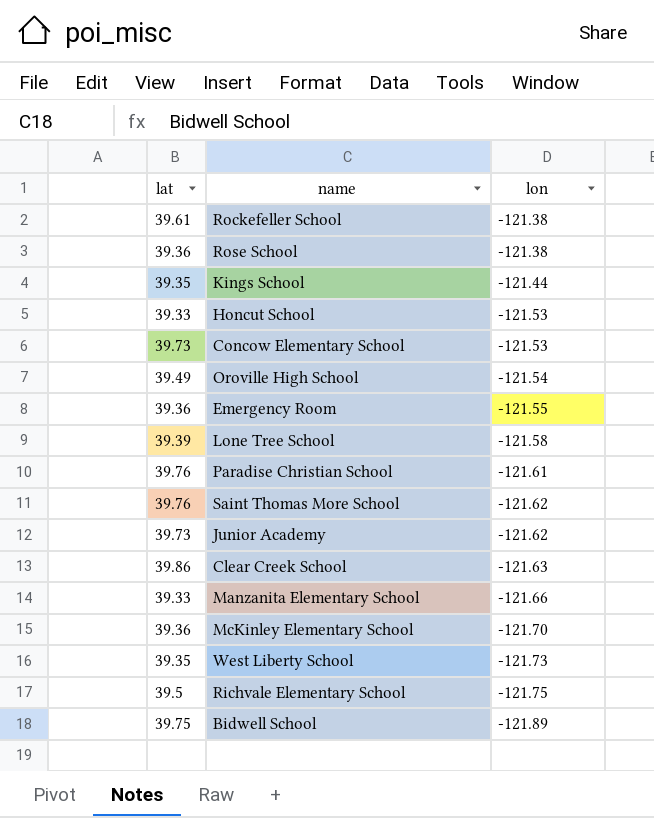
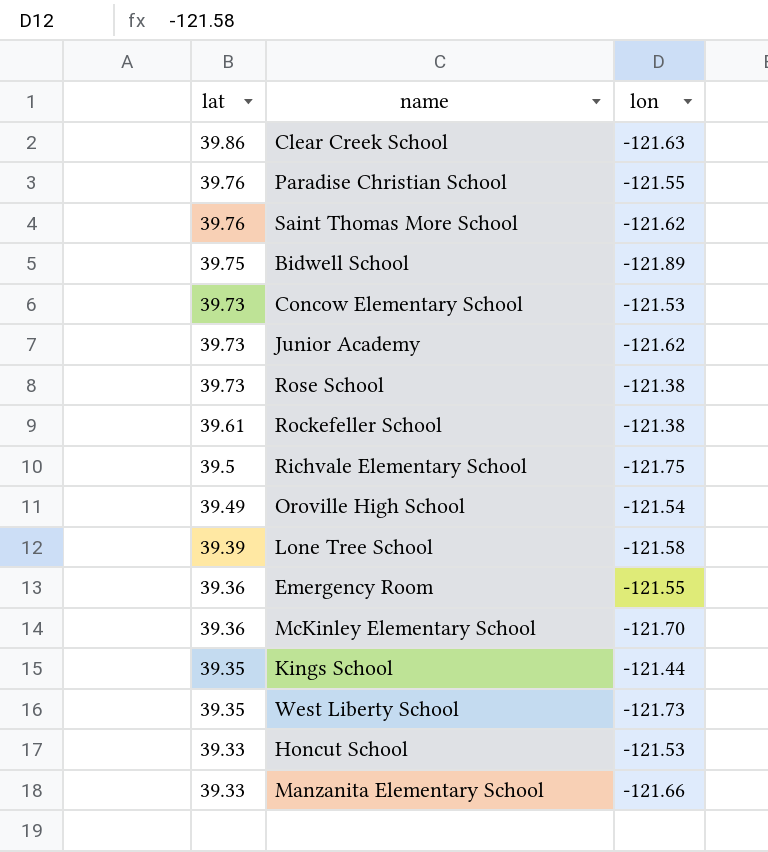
row order: lon descending -> lat descending
Paradise Christian School | lon: -121.61 -> -121.55
Rose School | lat: 39.36 -> 39.73

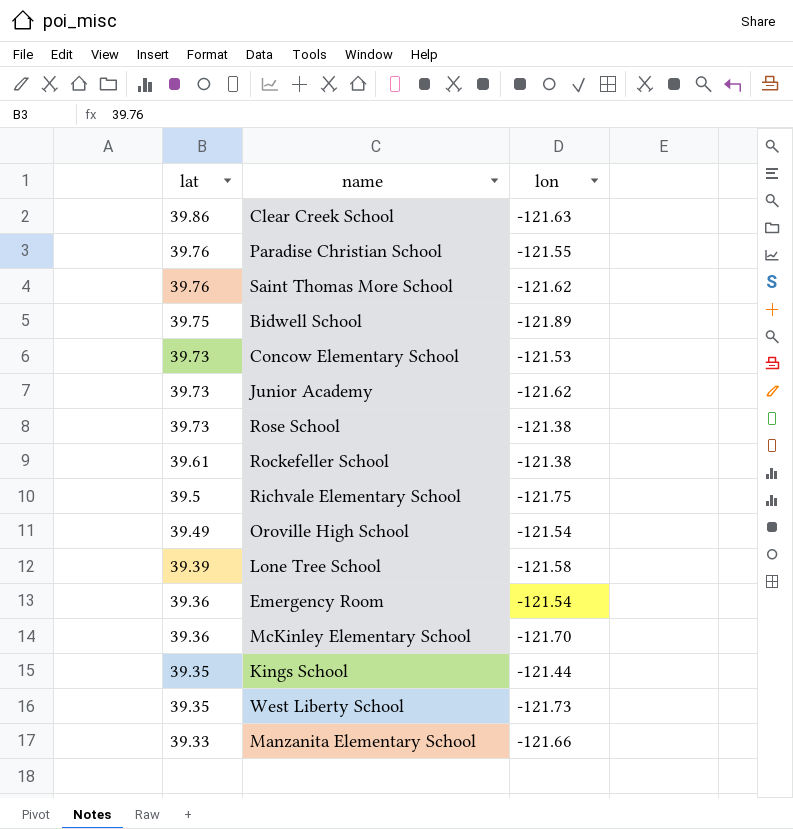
row Honcut School: 39.33 | -121.53 -> none
Emergency Room | lon: -121.55 -> -121.54

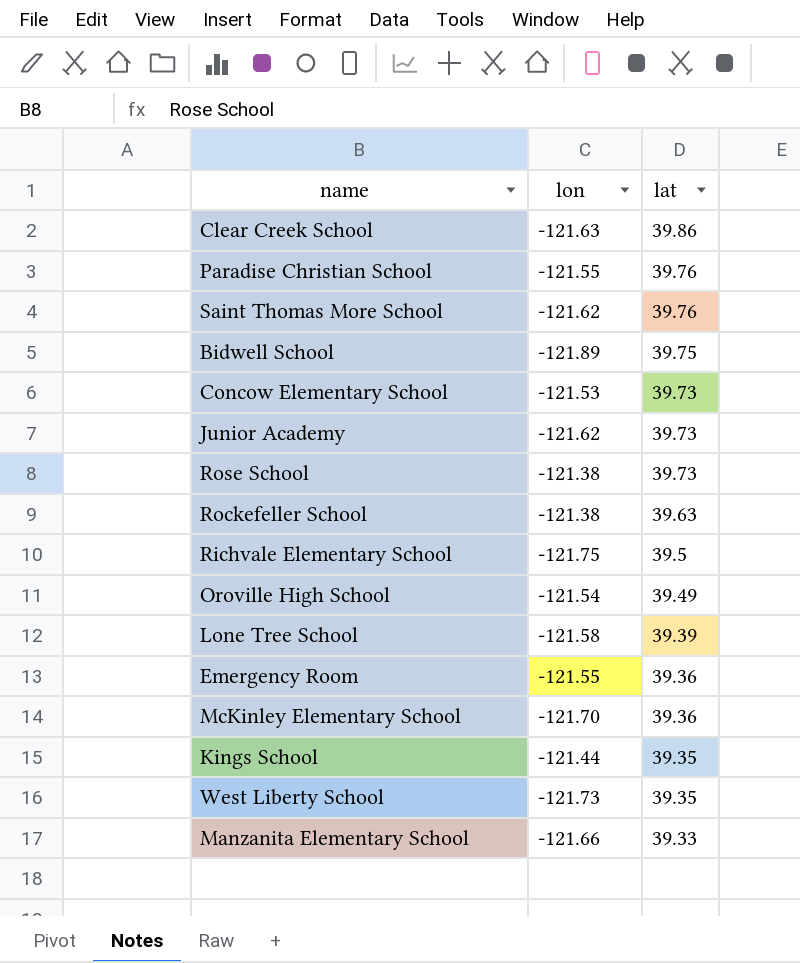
column lat | position: 1 -> 3
Rockefeller School | lat: 39.61 -> 39.63
Emergency Room | lon: -121.54 -> -121.55

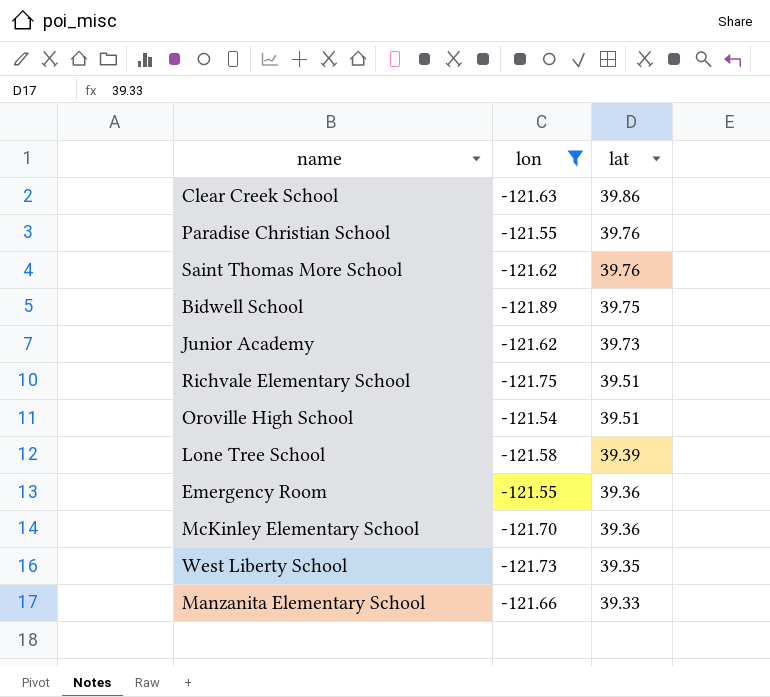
filter: none -> lon <= -121.54
Richvale Elementary School | lat: 39.5 -> 39.51
Oroville High School | lat: 39.49 -> 39.51

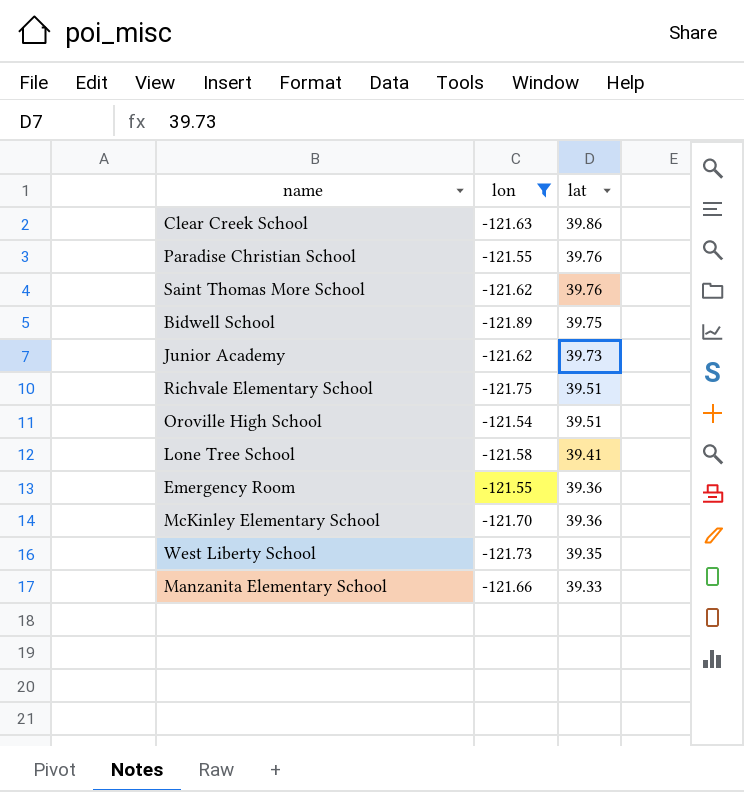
Lone Tree School | lat: 39.39 -> 39.41

